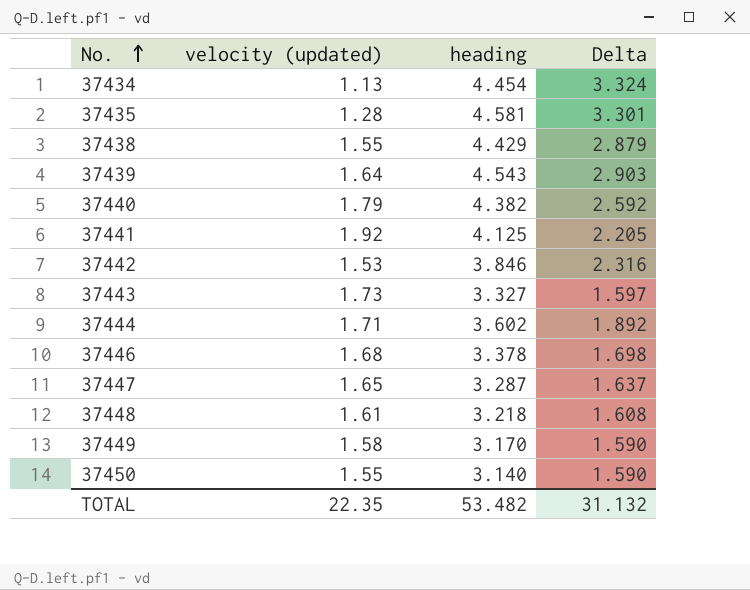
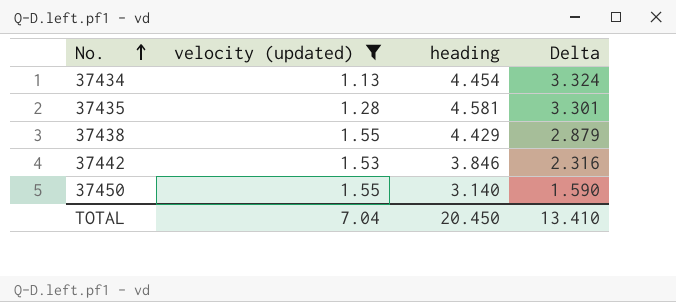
filter: none -> velocity (updated) <= 1.55
TOTAL | velocity (updated): 22.35 -> 7.04
TOTAL | heading: 53.482 -> 20.450
TOTAL | Delta: 31.132 -> 13.410

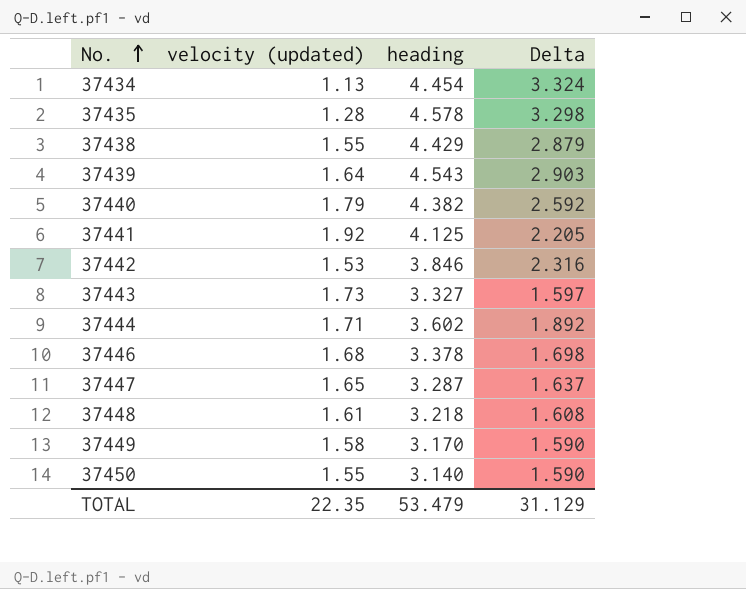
filter: velocity (updated) <= 1.55 -> none
37435 | heading: 4.581 -> 4.578
37435 | Delta: 3.301 -> 3.298
TOTAL | velocity (updated): 7.04 -> 22.35
TOTAL | heading: 20.450 -> 53.479
TOTAL | Delta: 13.410 -> 31.129

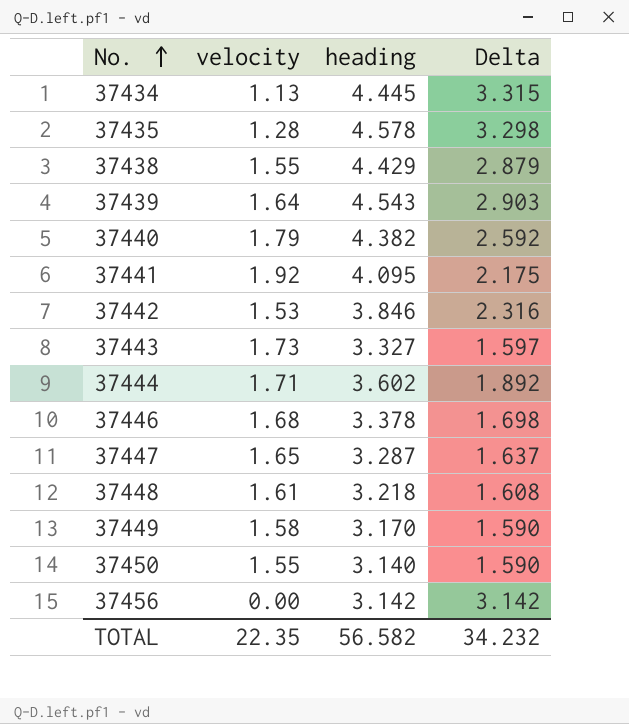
column name: velocity (updated) -> velocity
37434 | heading: 4.454 -> 4.445
37434 | Delta: 3.324 -> 3.315
37441 | heading: 4.125 -> 4.095
37441 | Delta: 2.205 -> 2.175
row 37456: none -> 0.00 | 3.142 | 3.142
TOTAL | heading: 53.479 -> 56.582
TOTAL | Delta: 31.129 -> 34.232

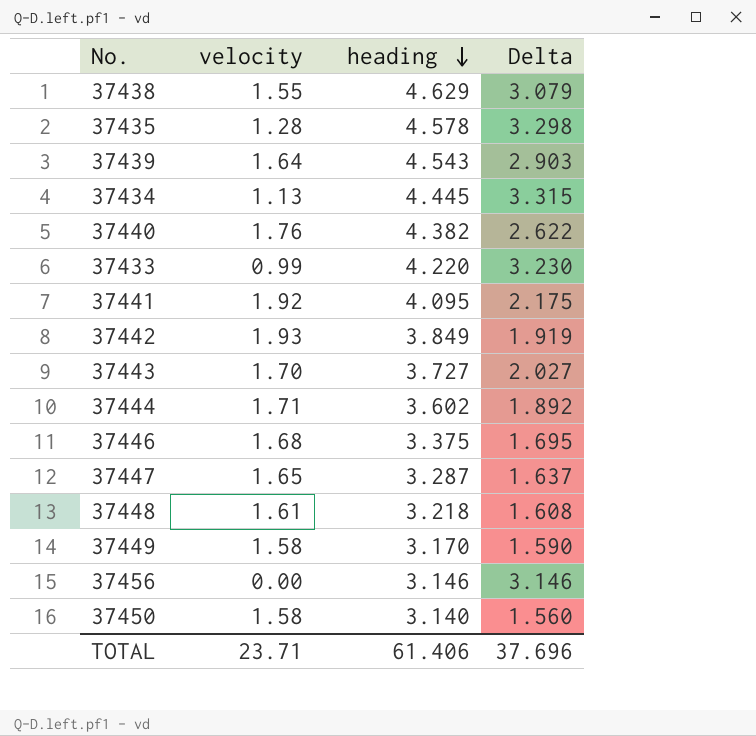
row order: No. ascending -> heading descending
37438 | heading: 4.429 -> 4.629
37438 | Delta: 2.879 -> 3.079
37440 | velocity: 1.79 -> 1.76
37440 | Delta: 2.592 -> 2.622
row 37433: none -> 0.99 | 4.220 | 3.230
37442 | velocity: 1.53 -> 1.93
37442 | heading: 3.846 -> 3.849
37442 | Delta: 2.316 -> 1.919
37443 | velocity: 1.73 -> 1.70
37443 | heading: 3.327 -> 3.727
37443 | Delta: 1.597 -> 2.027
37446 | heading: 3.378 -> 3.375
37446 | Delta: 1.698 -> 1.695
37456 | heading: 3.142 -> 3.146
37456 | Delta: 3.142 -> 3.146
37450 | velocity: 1.55 -> 1.58
37450 | Delta: 1.590 -> 1.560
TOTAL | velocity: 22.35 -> 23.71
TOTAL | heading: 56.582 -> 61.406
TOTAL | Delta: 34.232 -> 37.696

